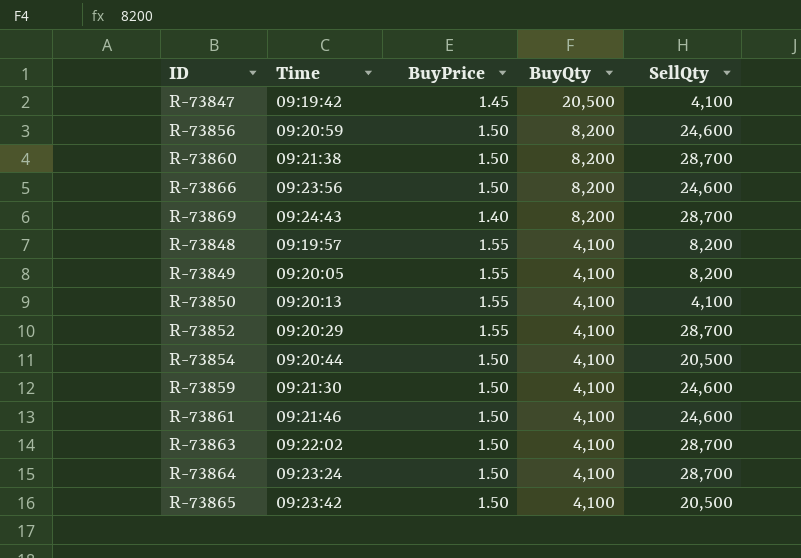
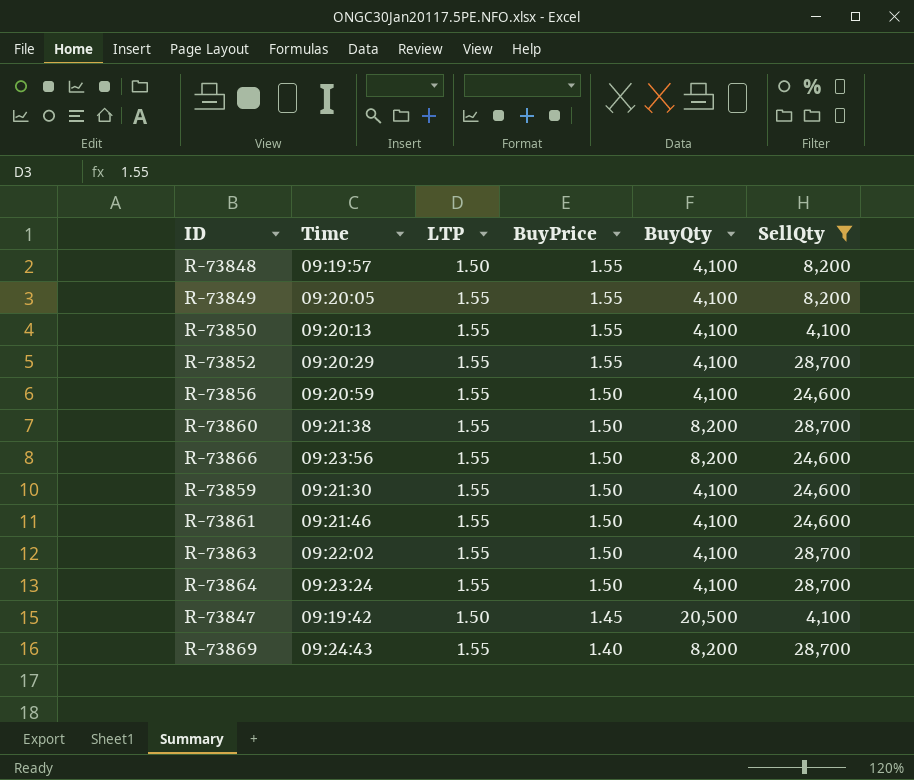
filter: none -> SellQty != 20,500
row order: BuyQty descending -> BuyPrice descending
column LTP | position: none -> 3
R-73856 | BuyQty: 8,200 -> 4,100

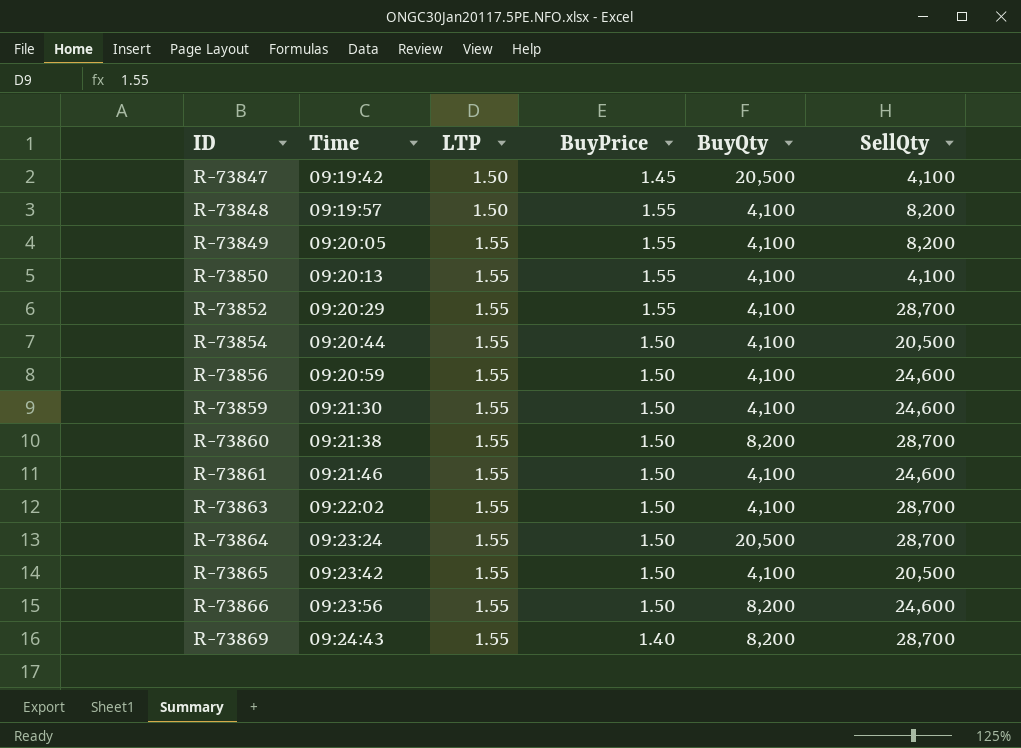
filter: SellQty != 20,500 -> none
row order: BuyPrice descending -> ID ascending
R-73864 | BuyQty: 4,100 -> 20,500

